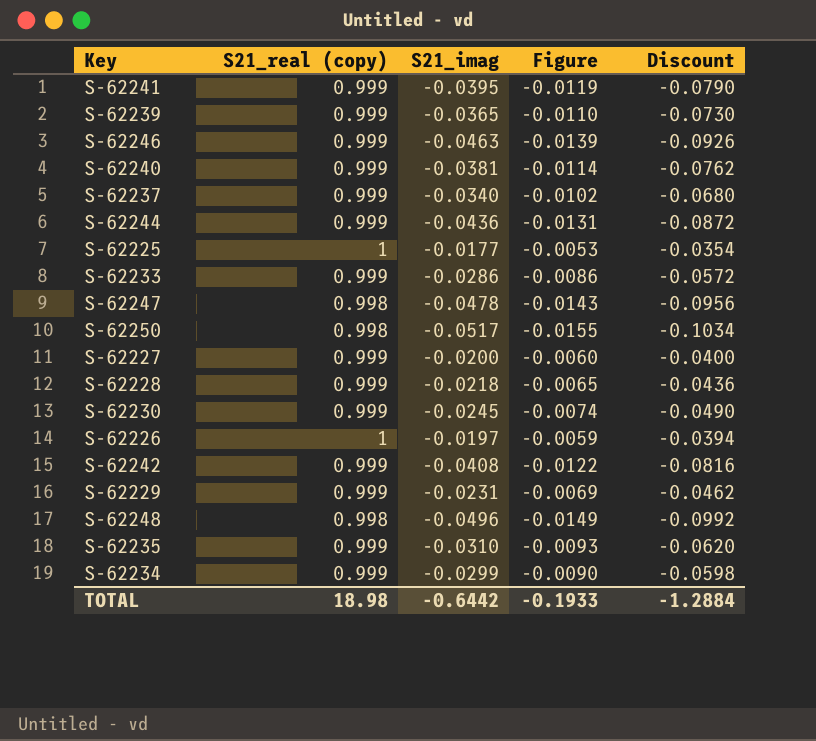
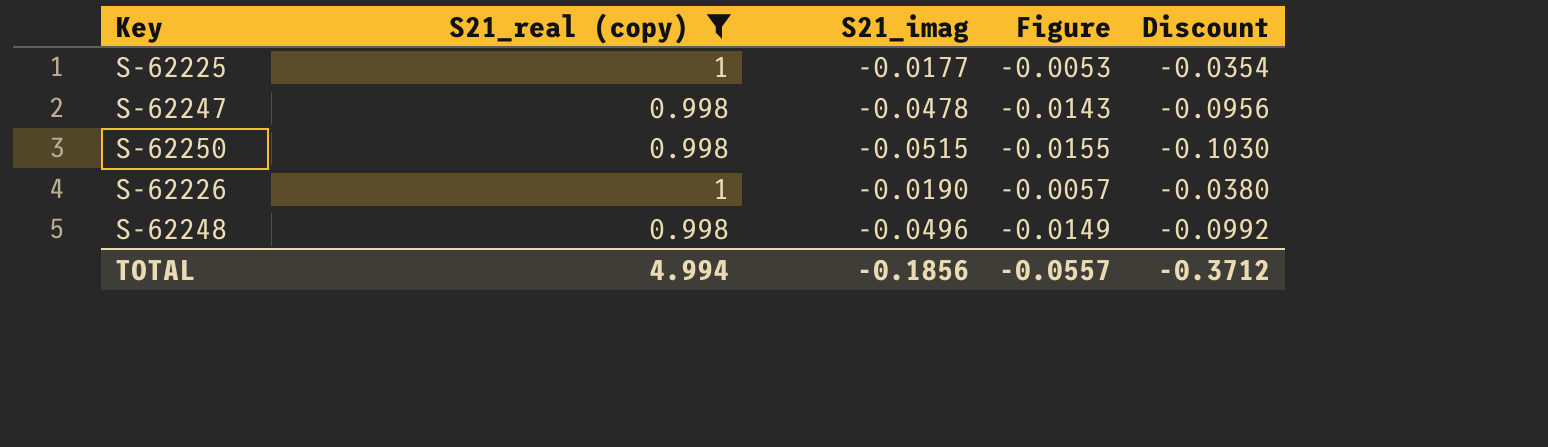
filter: none -> S21_real (copy) != 0.999
S-62250 | S21_imag: -0.0517 -> -0.0515
S-62250 | Discount: -0.1034 -> -0.1030
S-62226 | S21_imag: -0.0197 -> -0.0190
S-62226 | Figure: -0.0059 -> -0.0057
S-62226 | Discount: -0.0394 -> -0.0380
TOTAL | S21_real (copy): 18.98 -> 4.994
TOTAL | S21_imag: -0.6442 -> -0.1856
TOTAL | Figure: -0.1933 -> -0.0557
TOTAL | Discount: -1.2884 -> -0.3712

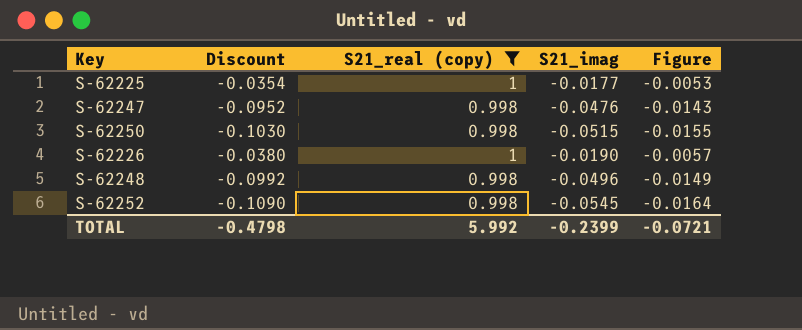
column Discount | position: 5 -> 2
S-62247 | Discount: -0.0956 -> -0.0952
S-62247 | S21_imag: -0.0478 -> -0.0476
row S-62252: none -> -0.1090 | 0.998 | -0.0545 | -0.0164
TOTAL | Discount: -0.3712 -> -0.4798
TOTAL | S21_real (copy): 4.994 -> 5.992
TOTAL | S21_imag: -0.1856 -> -0.2399
TOTAL | Figure: -0.0557 -> -0.0721

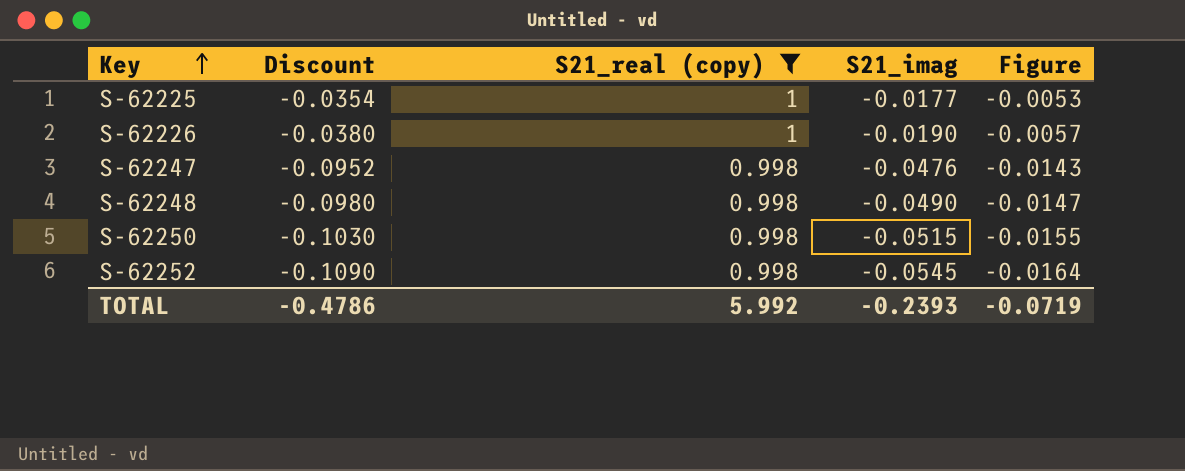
row order: none -> Key ascending
S-62248 | Discount: -0.0992 -> -0.0980
S-62248 | S21_imag: -0.0496 -> -0.0490
S-62248 | Figure: -0.0149 -> -0.0147
TOTAL | Discount: -0.4798 -> -0.4786
TOTAL | S21_imag: -0.2399 -> -0.2393
TOTAL | Figure: -0.0721 -> -0.0719

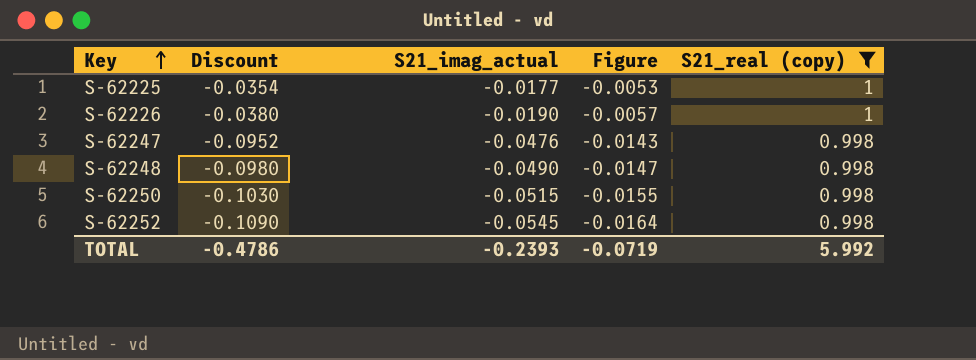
column name: S21_imag -> S21_imag_actual
column S21_real (copy) | position: 3 -> 5

